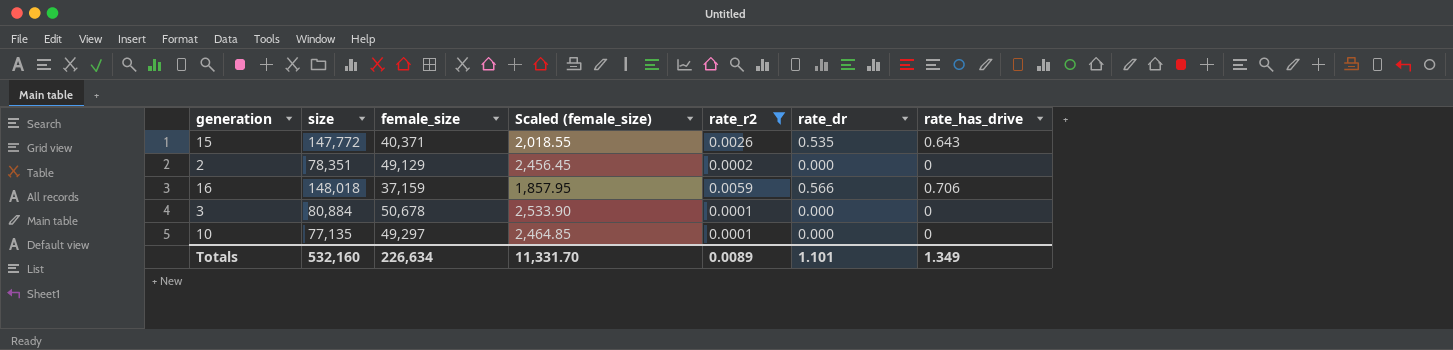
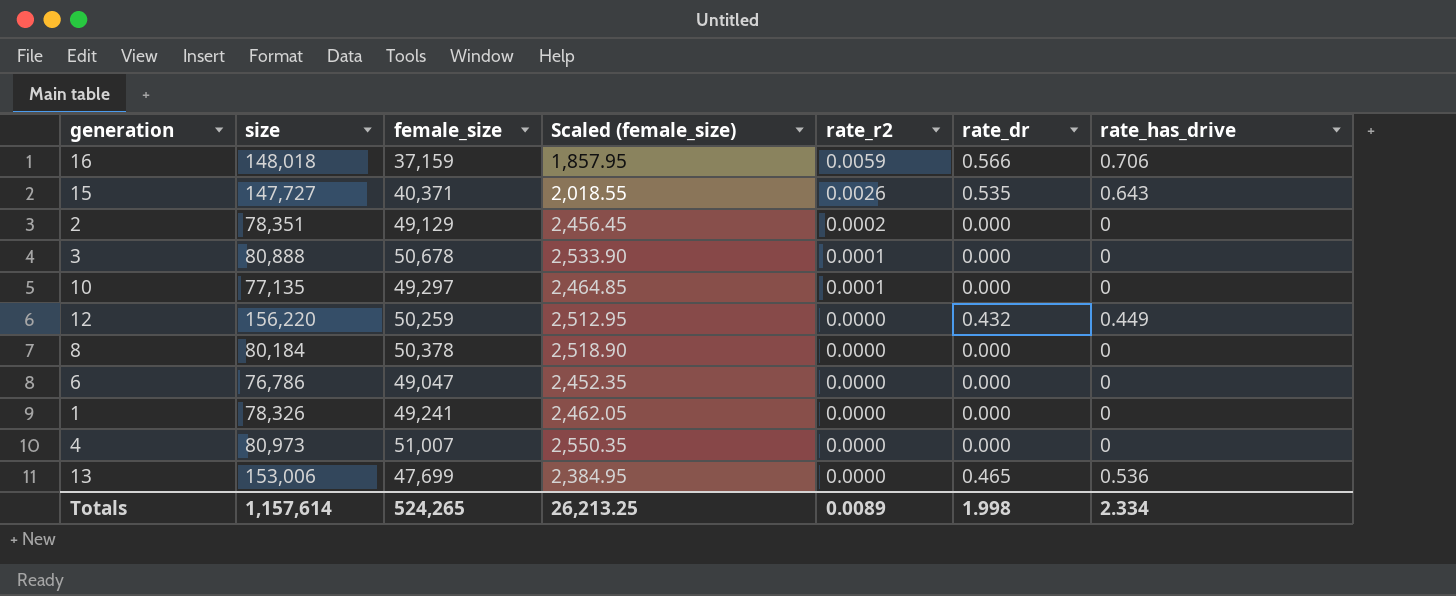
filter: rate_r2 != 0.0000 -> none
row order: none -> rate_r2 descending
15 | size: 147,772 -> 147,727
3 | size: 80,884 -> 80,888
Totals | size: 532,160 -> 1,157,614
Totals | female_size: 226,634 -> 524,265
Totals | Scaled (female_size): 11,331.70 -> 26,213.25
Totals | rate_dr: 1.101 -> 1.998
Totals | rate_has_drive: 1.349 -> 2.334

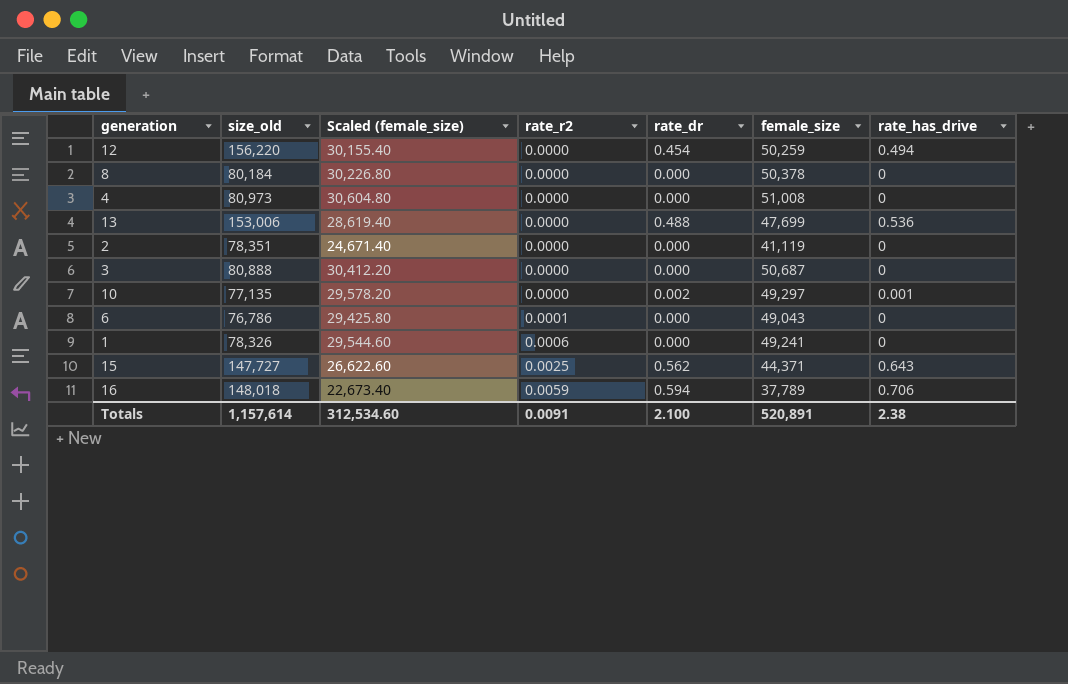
row order: rate_r2 descending -> rate_r2 ascending
column name: size -> size_old
column Scaled (female_size) | formula: [female_size] * 0.05 -> [female_size] * 0.6
column female_size | position: 3 -> 6
12 | rate_dr: 0.432 -> 0.454
12 | rate_has_drive: 0.449 -> 0.494
4 | female_size: 51,007 -> 51,008
13 | rate_dr: 0.465 -> 0.488
2 | rate_r2: 0.0002 -> 0.0000
2 | female_size: 49,129 -> 41,119
3 | rate_r2: 0.0001 -> 0.0000
3 | female_size: 50,678 -> 50,687
10 | rate_r2: 0.0001 -> 0.0000
10 | rate_dr: 0.000 -> 0.002
10 | rate_has_drive: 0 -> 0.001
6 | rate_r2: 0.0000 -> 0.0001
6 | female_size: 49,047 -> 49,043
1 | rate_r2: 0.0000 -> 0.0006
15 | rate_r2: 0.0026 -> 0.0025
15 | rate_dr: 0.535 -> 0.562
15 | female_size: 40,371 -> 44,371
16 | rate_dr: 0.566 -> 0.594
16 | female_size: 37,159 -> 37,789
Totals | Scaled (female_size): 26,213.25 -> 312,534.60
Totals | rate_r2: 0.0089 -> 0.0091
Totals | rate_dr: 1.998 -> 2.100
Totals | female_size: 524,265 -> 520,891
Totals | rate_has_drive: 2.334 -> 2.38

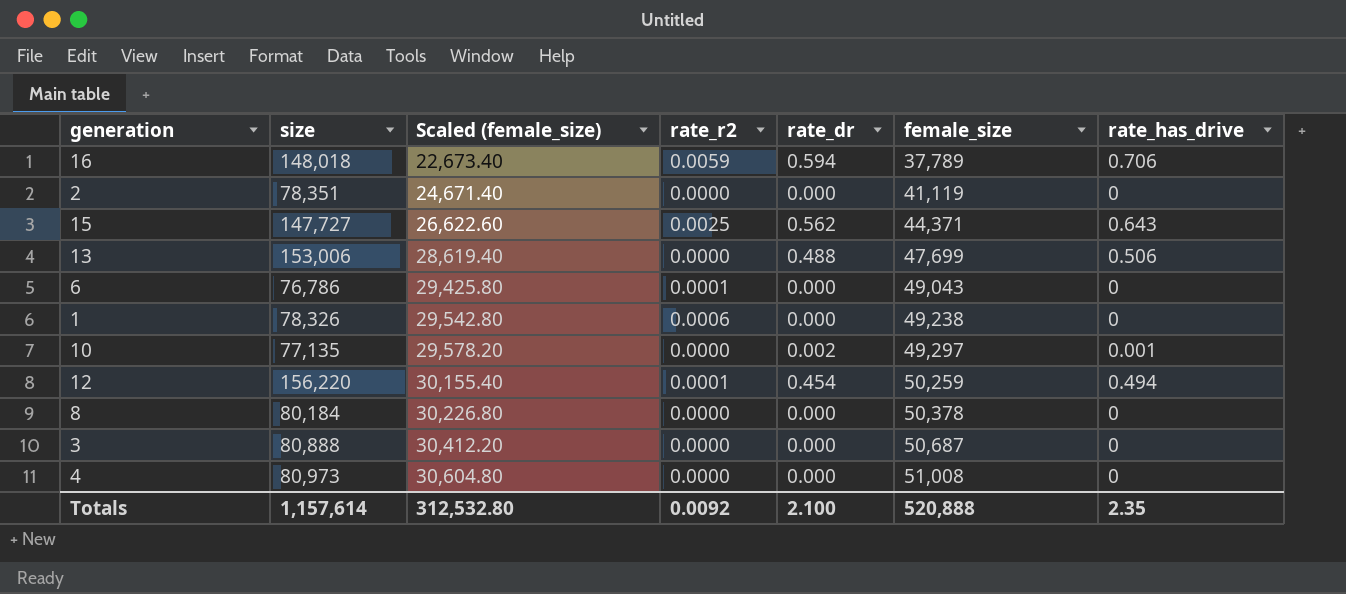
row order: rate_r2 ascending -> Scaled (female_size) ascending
column name: size_old -> size
13 | rate_has_drive: 0.536 -> 0.506
1 | Scaled (female_size): 29,544.60 -> 29,542.80
1 | female_size: 49,241 -> 49,238
12 | rate_r2: 0.0000 -> 0.0001
Totals | Scaled (female_size): 312,534.60 -> 312,532.80
Totals | rate_r2: 0.0091 -> 0.0092
Totals | female_size: 520,891 -> 520,888
Totals | rate_has_drive: 2.38 -> 2.35

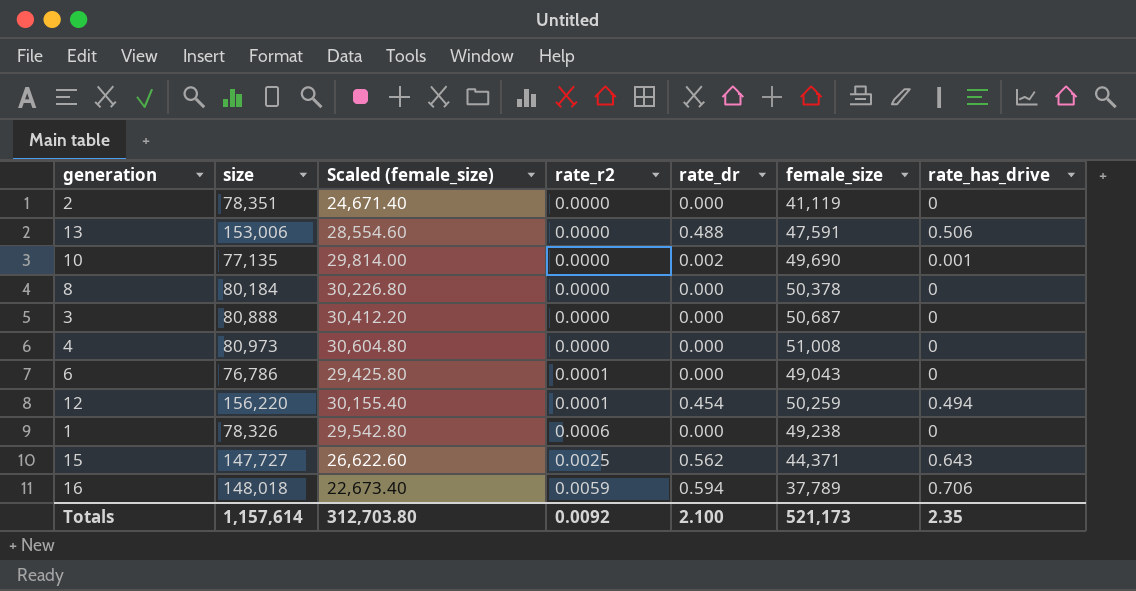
row order: Scaled (female_size) ascending -> rate_r2 ascending
13 | Scaled (female_size): 28,619.40 -> 28,554.60
13 | female_size: 47,699 -> 47,591
10 | Scaled (female_size): 29,578.20 -> 29,814.00
10 | female_size: 49,297 -> 49,690
Totals | Scaled (female_size): 312,532.80 -> 312,703.80
Totals | female_size: 520,888 -> 521,173

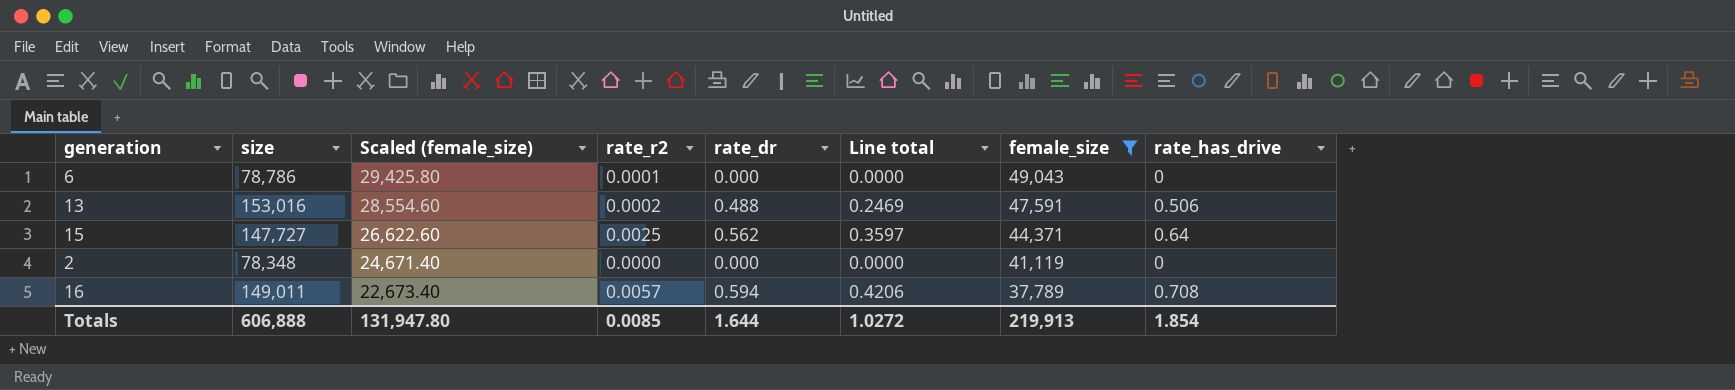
filter: none -> female_size <= 49,043
row order: rate_r2 ascending -> Scaled (female_size) descending
column Line total | formula: none -> [rate_dr] * [rate_has_drive]
6 | size: 76,786 -> 78,786
13 | size: 153,006 -> 153,016
13 | rate_r2: 0.0000 -> 0.0002
15 | rate_has_drive: 0.643 -> 0.64
2 | size: 78,351 -> 78,348
16 | size: 148,018 -> 149,011
16 | rate_r2: 0.0059 -> 0.0057
16 | rate_has_drive: 0.706 -> 0.708
Totals | size: 1,157,614 -> 606,888
Totals | Scaled (female_size): 312,703.80 -> 131,947.80
Totals | rate_r2: 0.0092 -> 0.0085
Totals | rate_dr: 2.100 -> 1.644
Totals | female_size: 521,173 -> 219,913
Totals | rate_has_drive: 2.35 -> 1.854

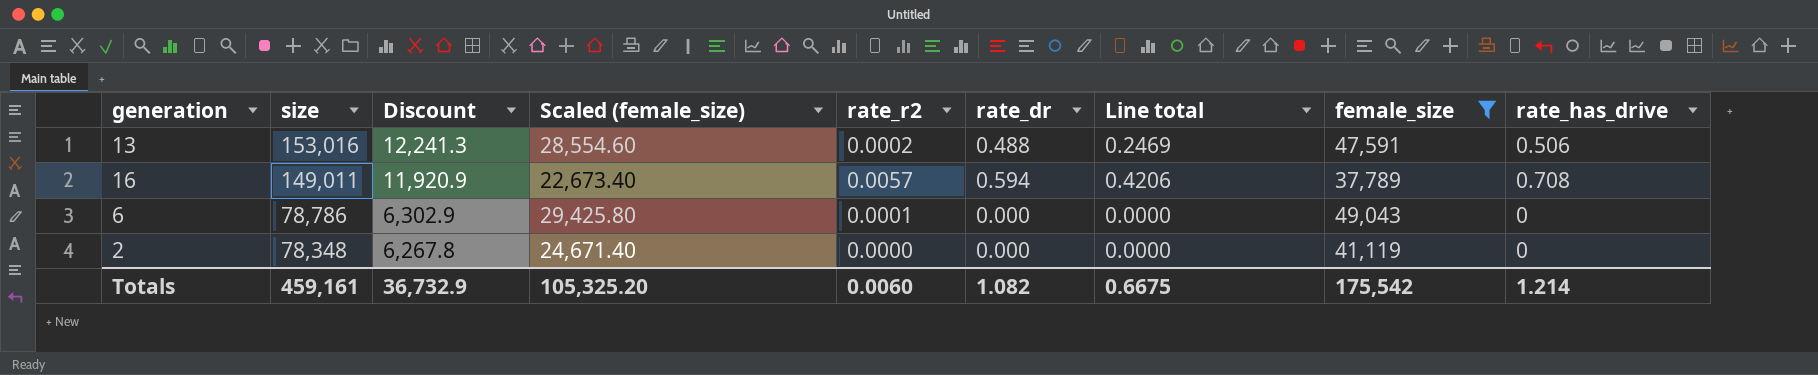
row order: Scaled (female_size) descending -> size descending
column Discount | formula: none -> [size] * 0.08
row 15: 147,727 | 26,622.60 | 0.0025 | 0.562 | 0.3597 | 44,371 | 0.64 -> none
Totals | size: 606,888 -> 459,161
Totals | Scaled (female_size): 131,947.80 -> 105,325.20
Totals | rate_r2: 0.0085 -> 0.0060
Totals | rate_dr: 1.644 -> 1.082
Totals | Line total: 1.0272 -> 0.6675
Totals | female_size: 219,913 -> 175,542
Totals | rate_has_drive: 1.854 -> 1.214

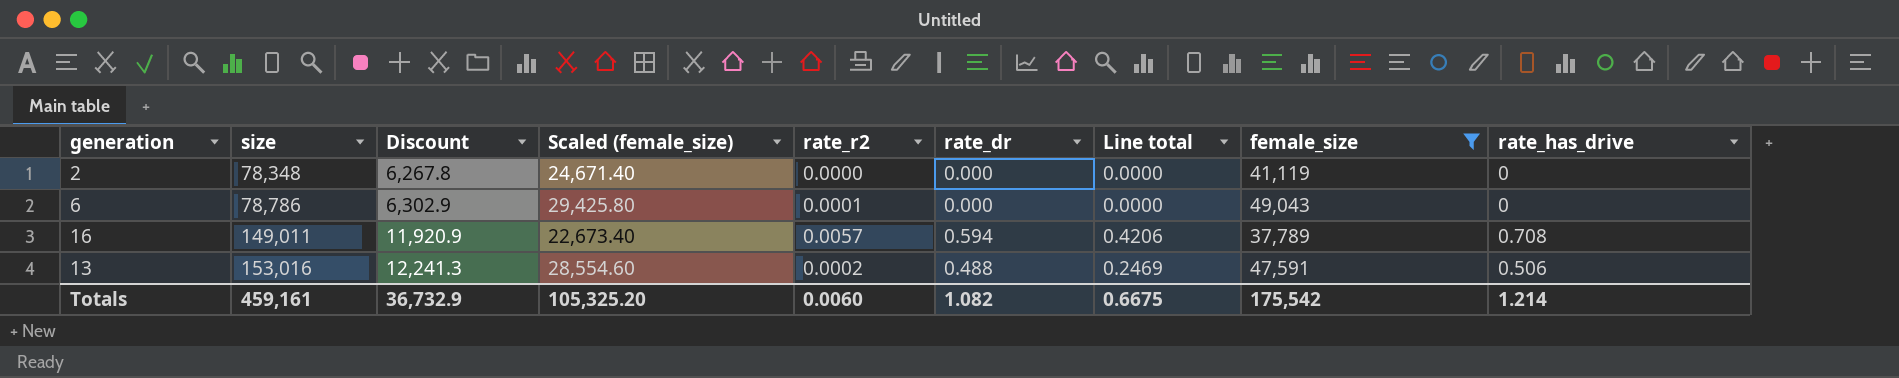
row order: size descending -> size ascending

